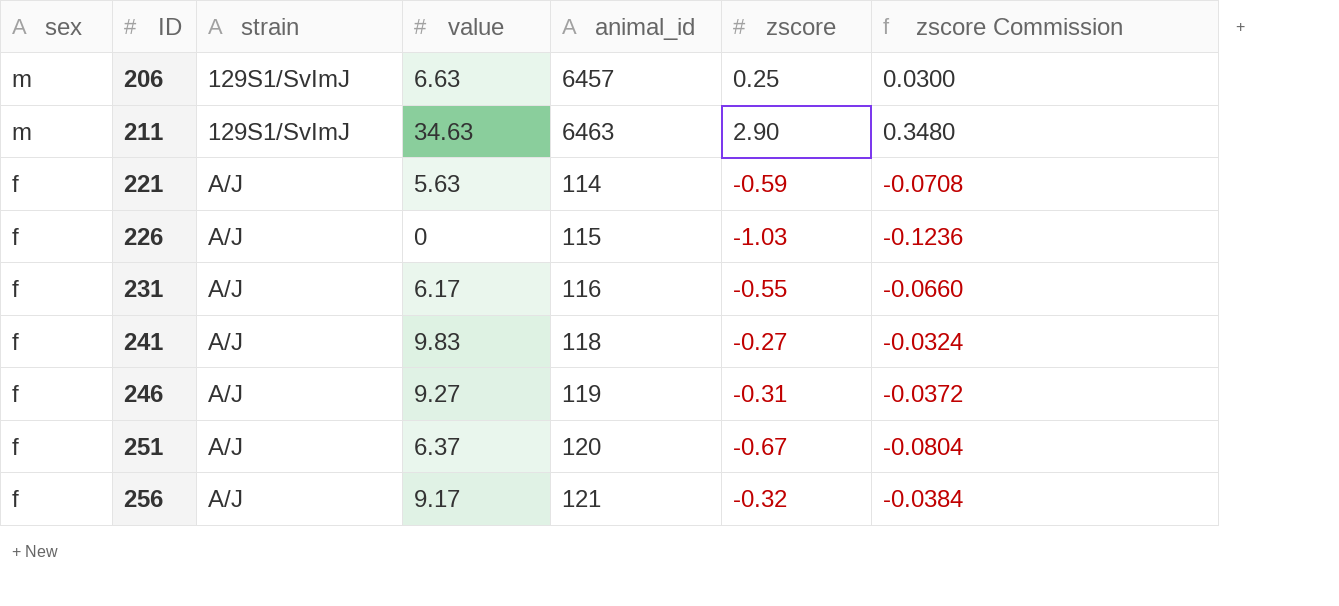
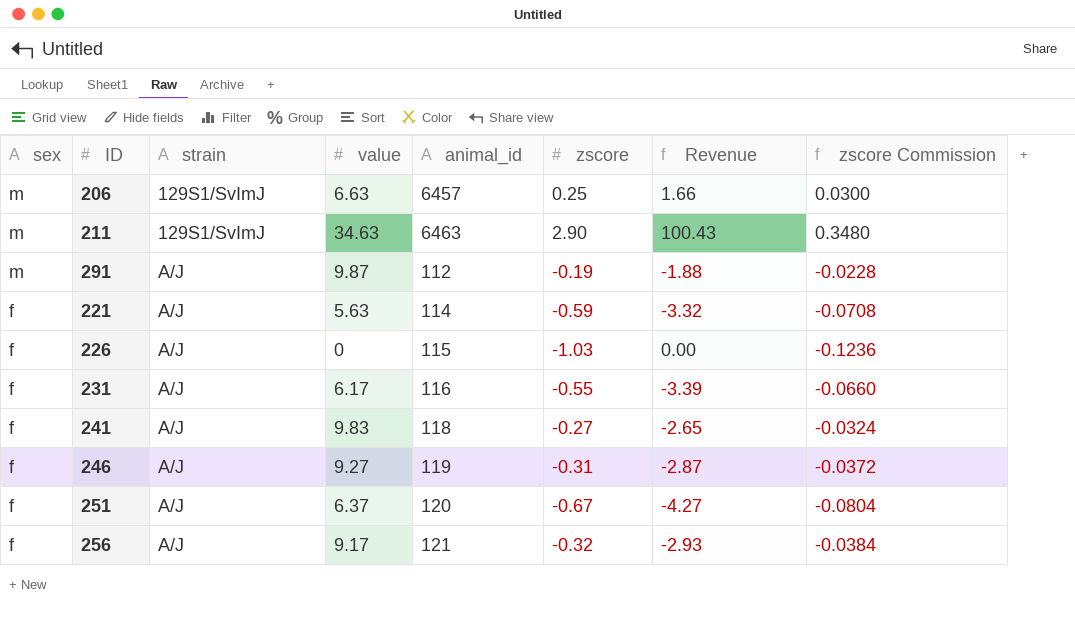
column Revenue | formula: none -> [value] * [zscore]
row 291: none -> m | A/J | 9.87 | 112 | -0.19 | -1.88 | -0.0228

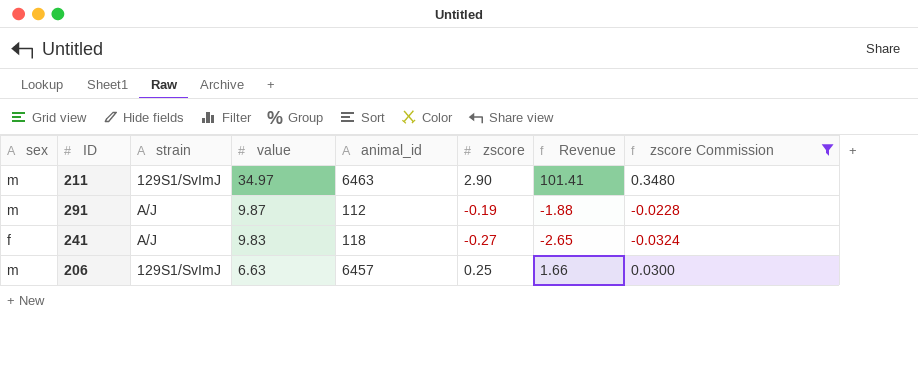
filter: none -> zscore Commission >= -0.0324
row order: sex descending -> value descending
211 | value: 34.63 -> 34.97
211 | Revenue: 100.43 -> 101.41

